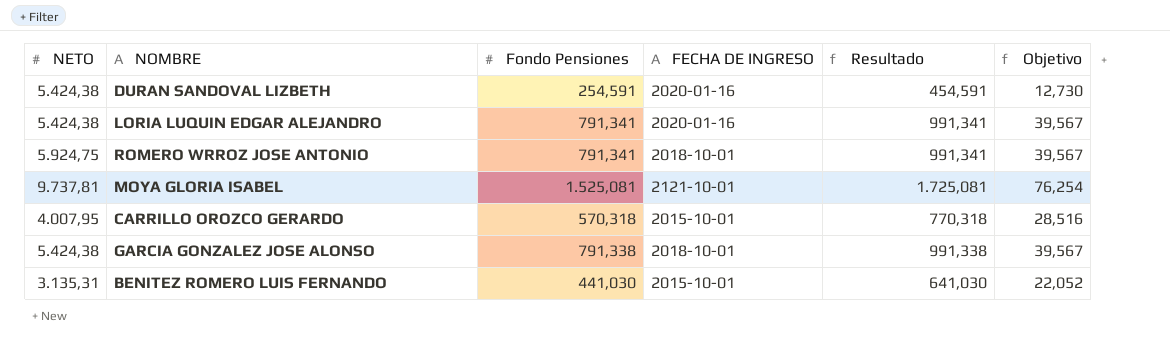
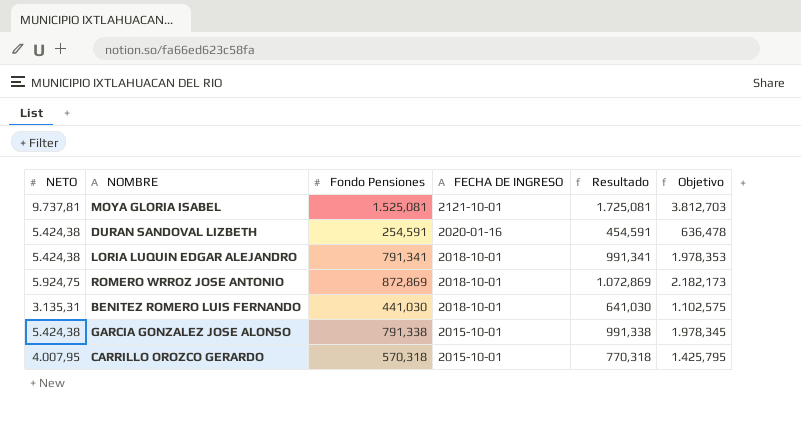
row order: none -> FECHA DE INGRESO descending
column Objetivo | formula: [Fondo Pensiones] * 0,05 -> [Fondo Pensiones] * 2,5
LORIA LUQUIN EDGAR ALEJANDRO | FECHA DE INGRESO: 2020-01-16 -> 2018-10-01
ROMERO WRROZ JOSE ANTONIO | Fondo Pensiones: 791,341 -> 872,869
ROMERO WRROZ JOSE ANTONIO | Resultado: 991,341 -> 1.072,869
BENITEZ ROMERO LUIS FERNANDO | FECHA DE INGRESO: 2015-10-01 -> 2018-10-01
GARCIA GONZALEZ JOSE ALONSO | FECHA DE INGRESO: 2018-10-01 -> 2015-10-01

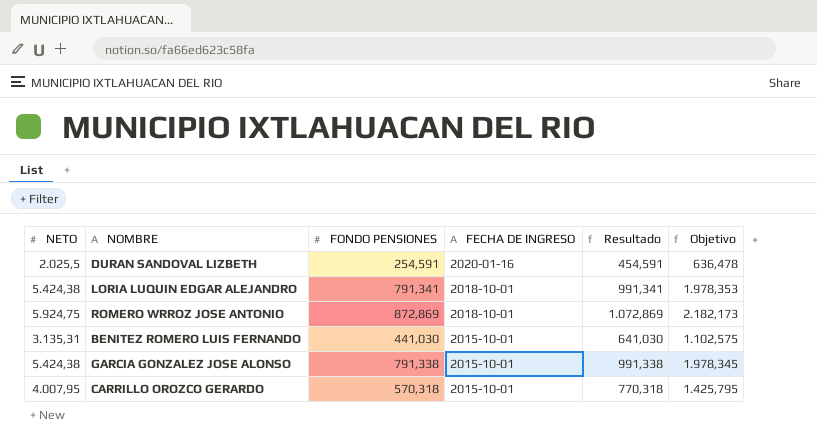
column name: Fondo Pensiones -> FONDO PENSIONES
row MOYA GLORIA ISABEL: 9.737,81 | 1.525,081 | 2121-10-01 | 1.725,081 | 3.812,703 -> none
DURAN SANDOVAL LIZBETH | NETO: 5.424,38 -> 2.025,5
BENITEZ ROMERO LUIS FERNANDO | FECHA DE INGRESO: 2018-10-01 -> 2015-10-01

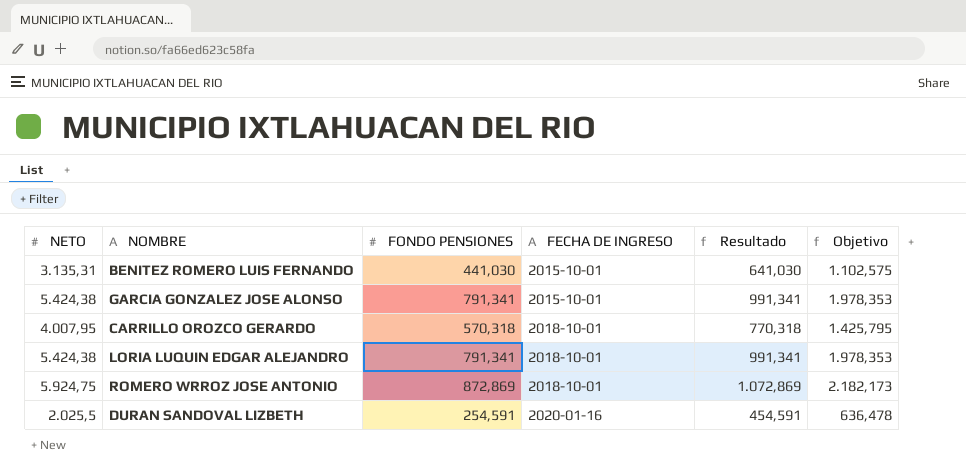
row order: FECHA DE INGRESO descending -> FECHA DE INGRESO ascending
GARCIA GONZALEZ JOSE ALONSO | FONDO PENSIONES: 791,338 -> 791,341
GARCIA GONZALEZ JOSE ALONSO | Resultado: 991,338 -> 991,341
GARCIA GONZALEZ JOSE ALONSO | Objetivo: 1.978,345 -> 1.978,353
CARRILLO OROZCO GERARDO | FECHA DE INGRESO: 2015-10-01 -> 2018-10-01

